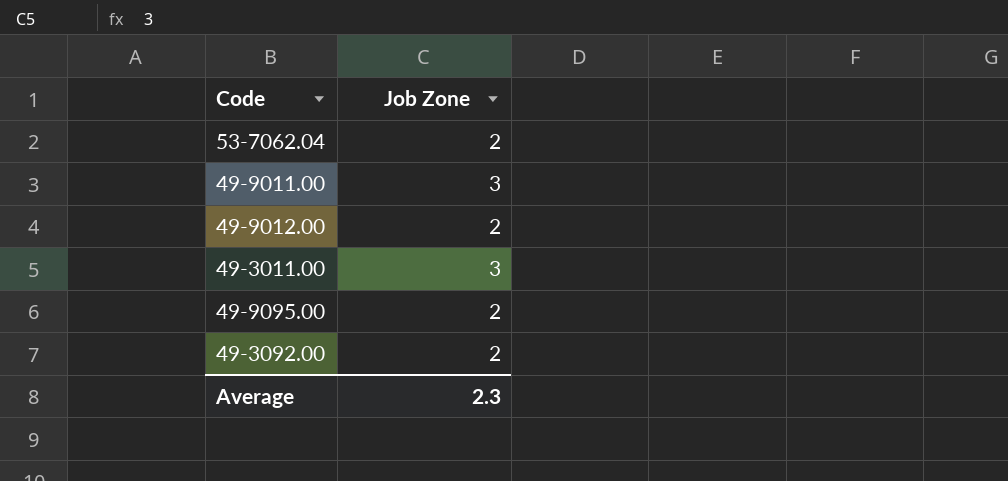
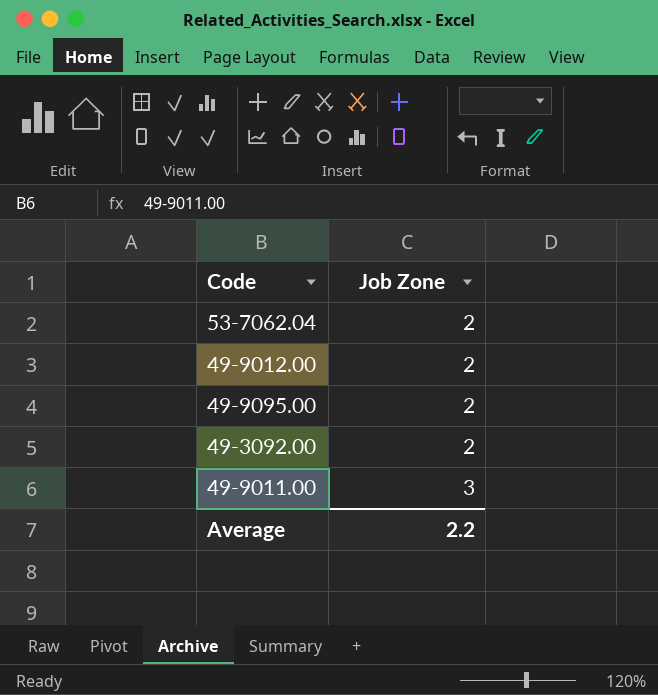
row order: none -> Job Zone ascending
row 49-3011.00: 3 -> none
Average | Job Zone: 2.3 -> 2.2

